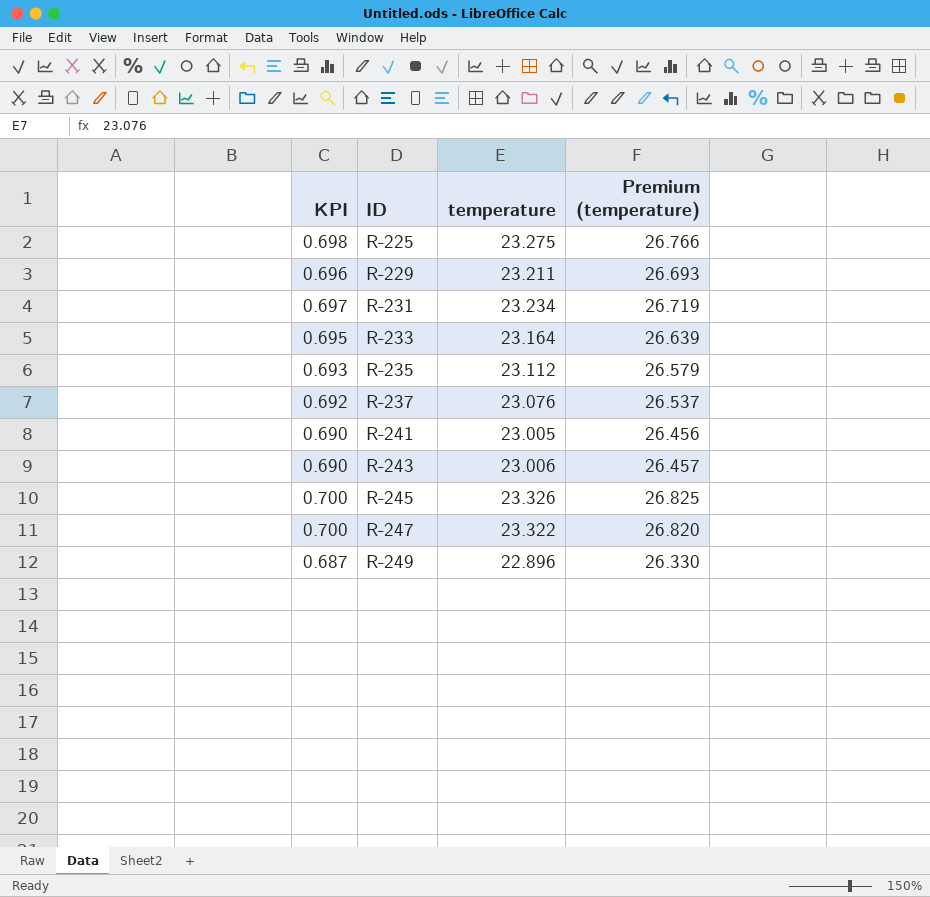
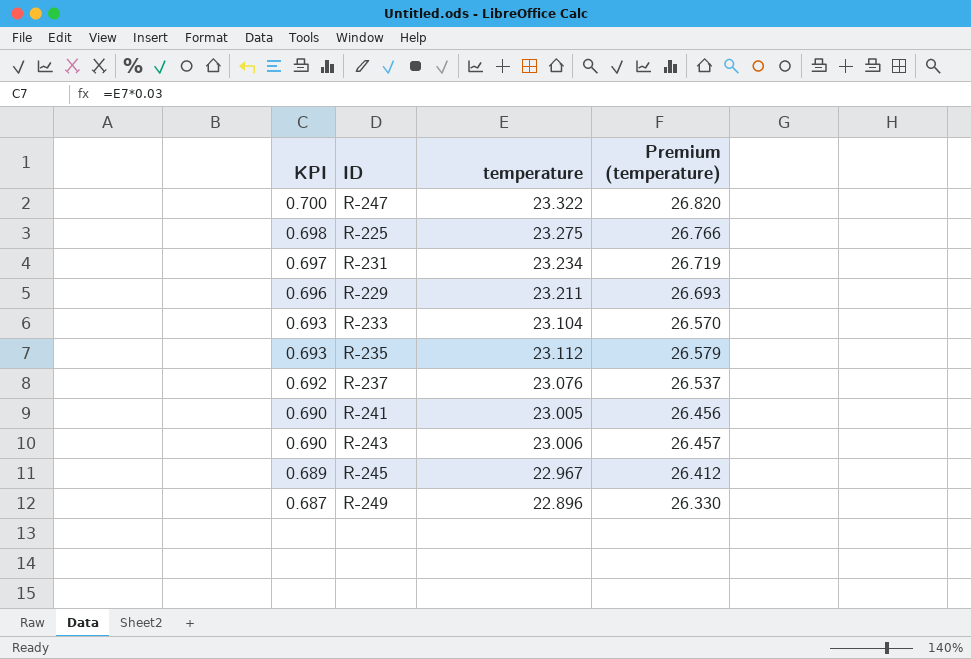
row order: ID ascending -> KPI descending
R-233 | KPI: 0.695 -> 0.693
R-233 | temperature: 23.164 -> 23.104
R-233 | Premium (temperature): 26.639 -> 26.570
R-245 | KPI: 0.700 -> 0.689
R-245 | temperature: 23.326 -> 22.967
R-245 | Premium (temperature): 26.825 -> 26.412

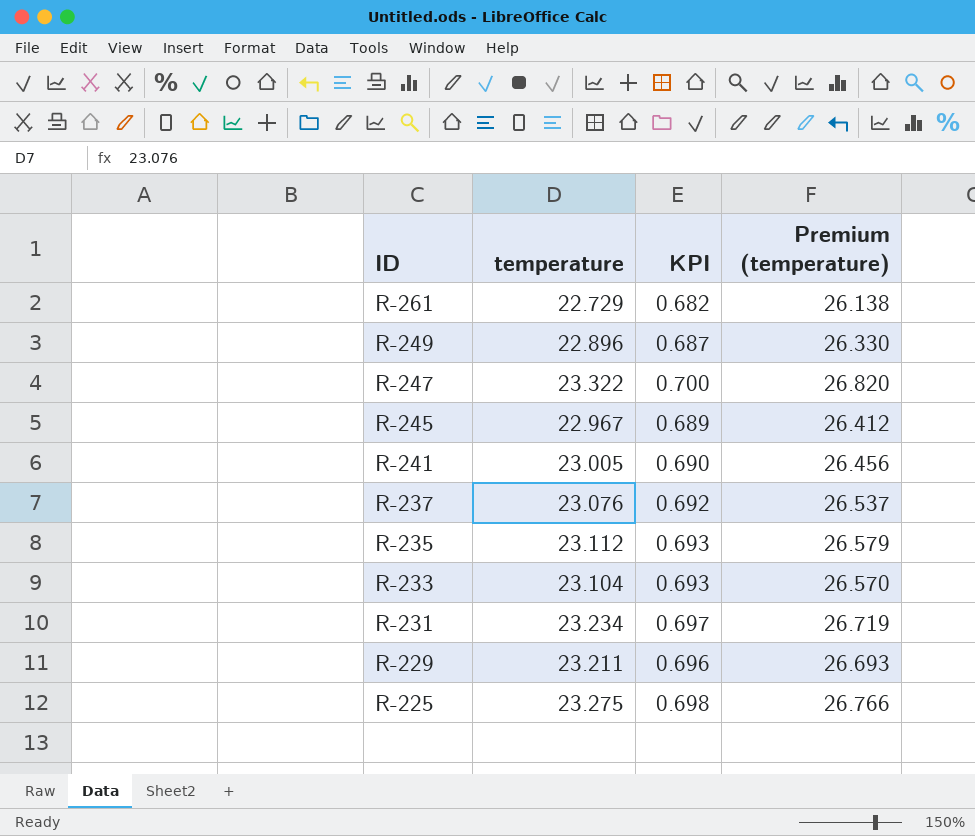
row order: KPI descending -> ID descending
column KPI | position: 1 -> 3
row R-243: 0.690 | 23.006 | 26.457 -> none
row R-261: none -> 22.729 | 0.682 | 26.138

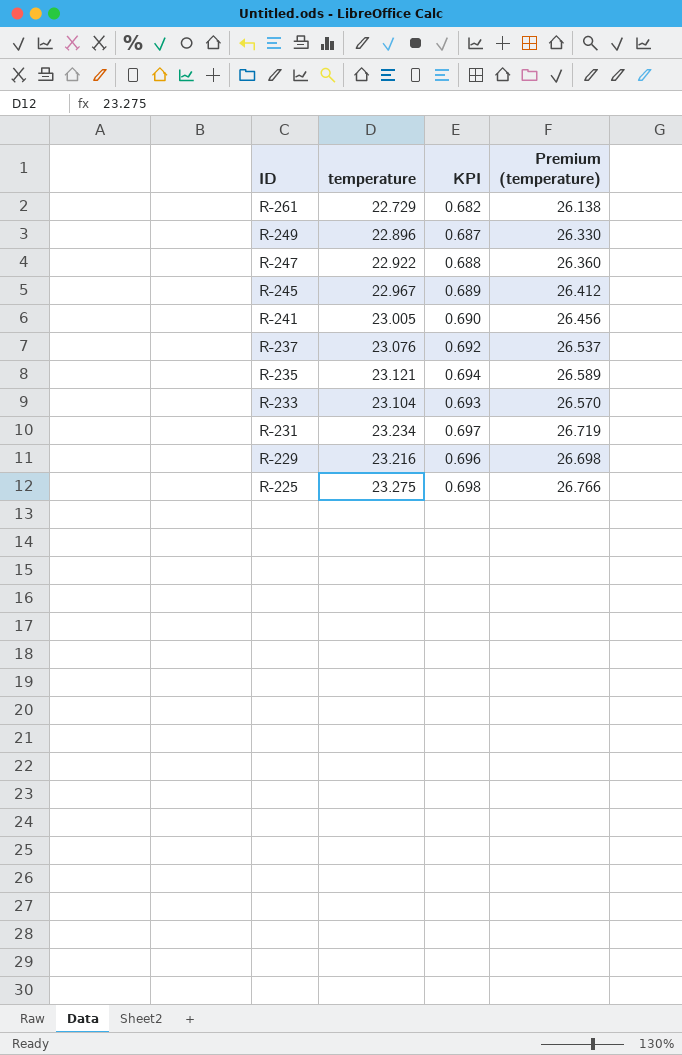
R-247 | temperature: 23.322 -> 22.922
R-247 | KPI: 0.700 -> 0.688
R-247 | Premium (temperature): 26.820 -> 26.360
R-235 | temperature: 23.112 -> 23.121
R-235 | KPI: 0.693 -> 0.694
R-235 | Premium (temperature): 26.579 -> 26.589
R-229 | temperature: 23.211 -> 23.216
R-229 | Premium (temperature): 26.693 -> 26.698

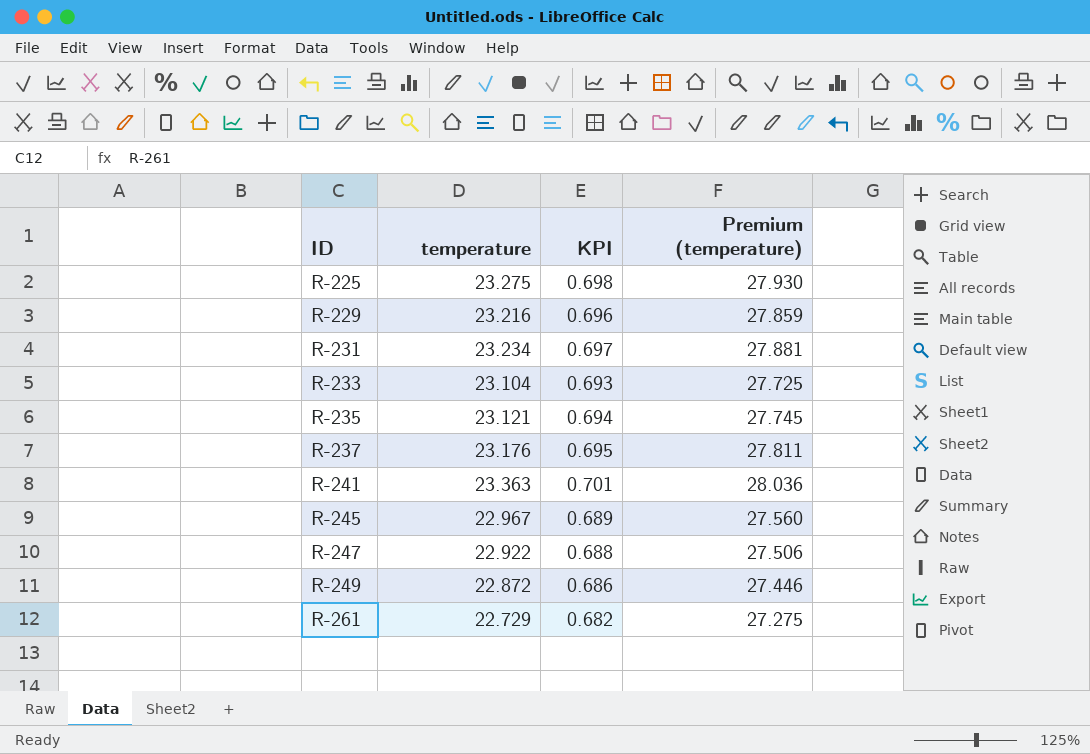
row order: ID descending -> ID ascending
column Premium (temperature) | formula: [temperature] * 1.15 -> [temperature] * 1.2
R-237 | temperature: 23.076 -> 23.176
R-237 | KPI: 0.692 -> 0.695
R-241 | temperature: 23.005 -> 23.363
R-241 | KPI: 0.690 -> 0.701
R-249 | temperature: 22.896 -> 22.872
R-249 | KPI: 0.687 -> 0.686

